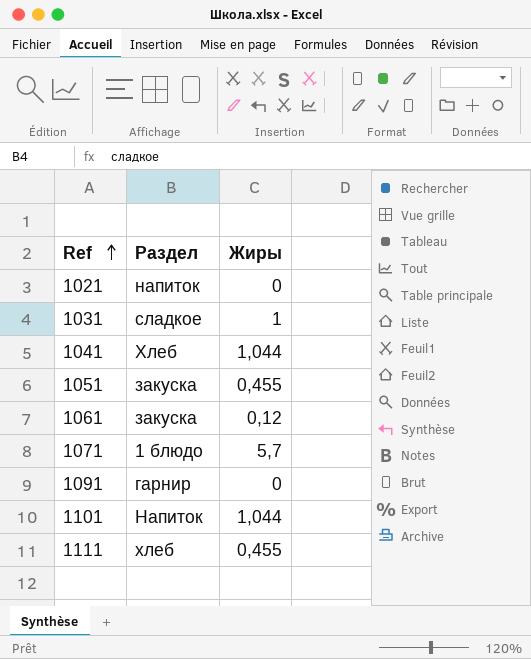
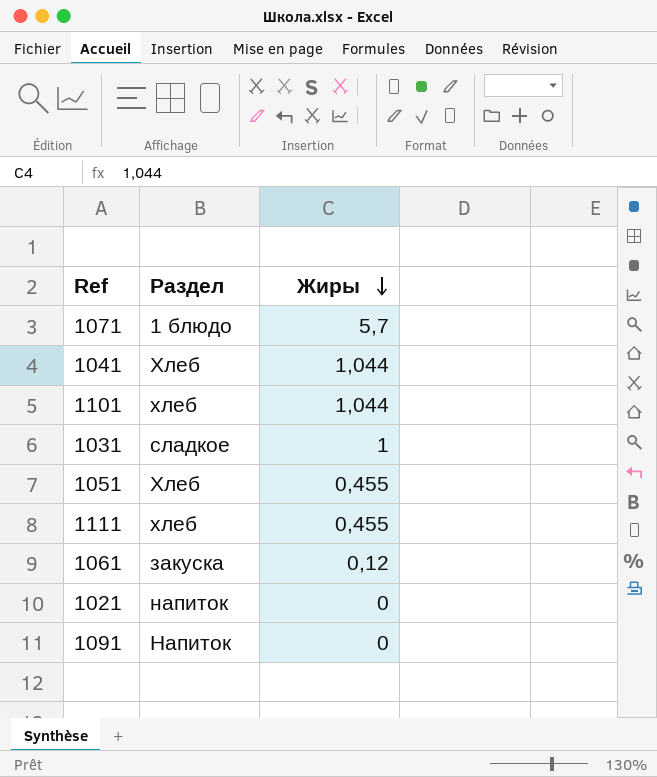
row order: Ref ascending -> Жиры descending
1101 | Раздел: Напиток -> хлеб
1051 | Раздел: закуска -> Хлеб
1091 | Раздел: гарнир -> Напиток

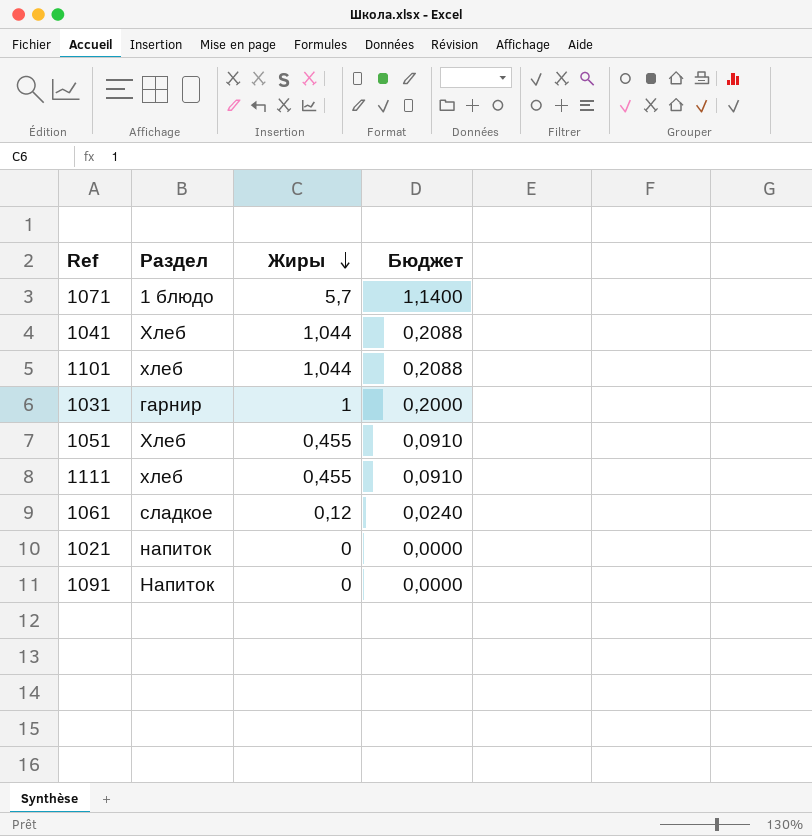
column Бюджет | formula: none -> [Жиры] * 0,2
1031 | Раздел: сладкое -> гарнир
1061 | Раздел: закуска -> сладкое

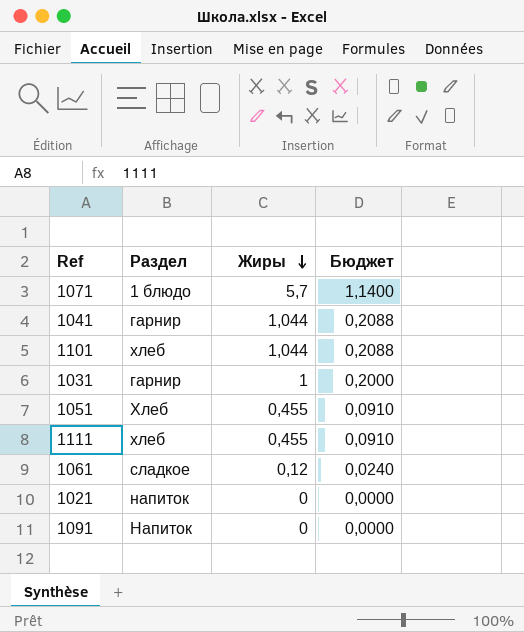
1041 | Раздел: Хлеб -> гарнир

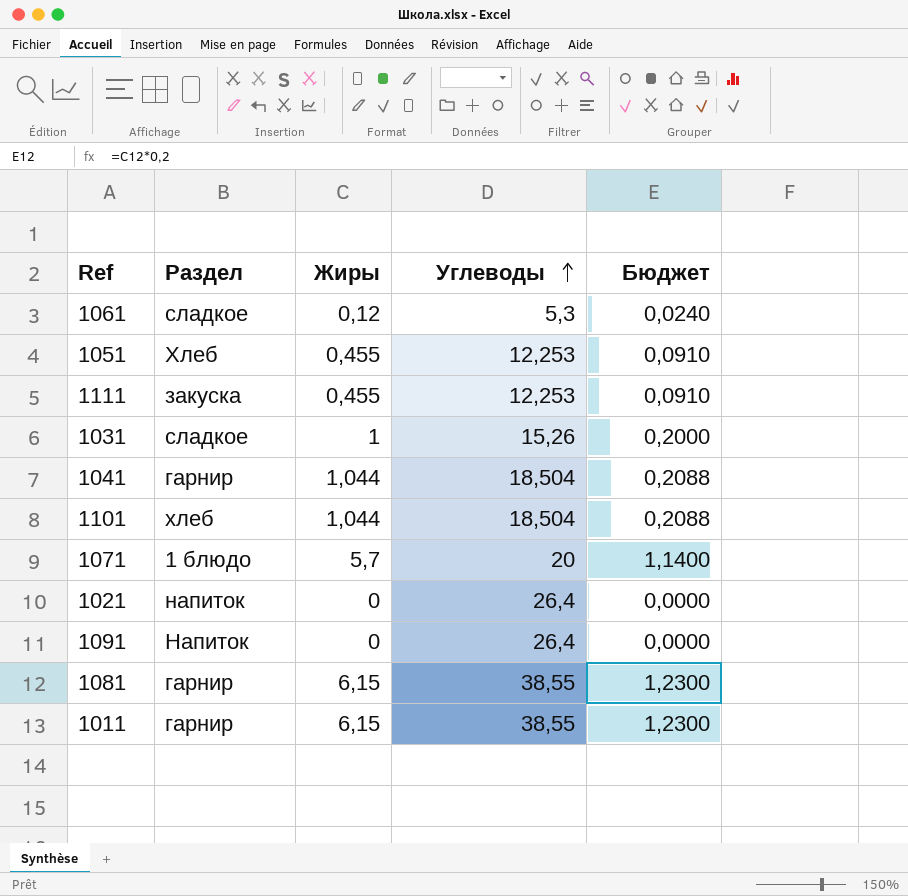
row order: Жиры descending -> Углеводы ascending
column Углеводы | position: none -> 4
1111 | Раздел: хлеб -> закуска
1031 | Раздел: гарнир -> сладкое
row 1081: none -> гарнир | 6,15 | 38,55 | 1,2300
row 1011: none -> гарнир | 6,15 | 38,55 | 1,2300

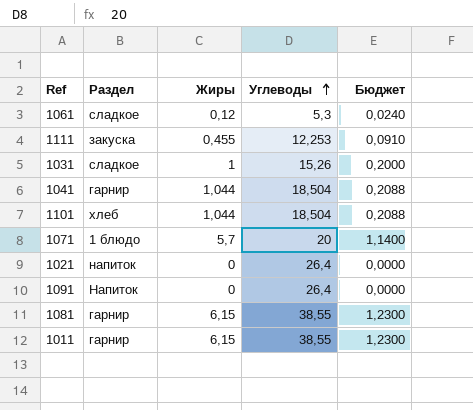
row 1051: Хлеб | 0,455 | 12,253 | 0,0910 -> none

